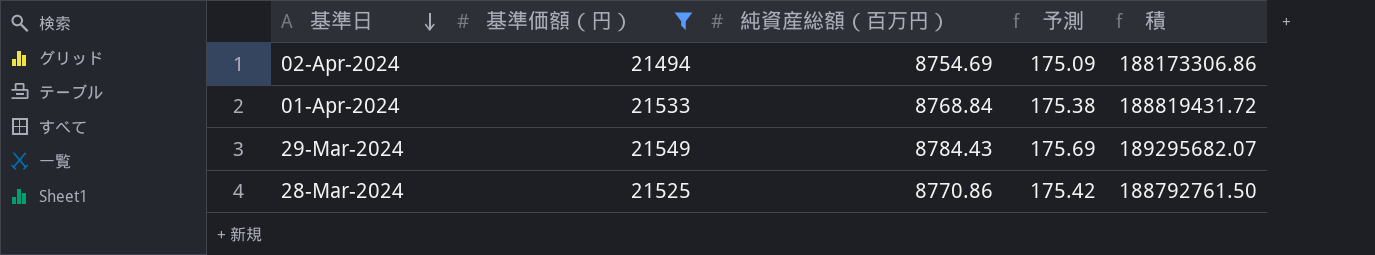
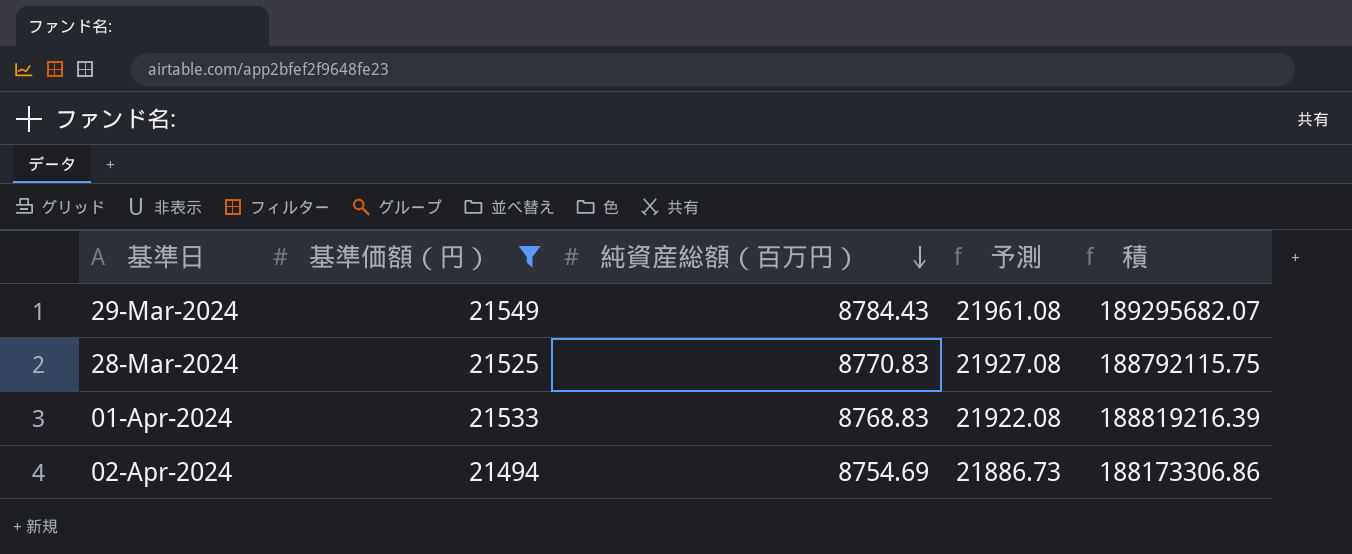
row order: 基準日 descending -> 純資産総額（百万円） descending
column 予測 | formula: [純資産総額（百万円）] * 0.02 -> [純資産総額（百万円）] * 2.5
28-Mar-2024 | 純資産総額（百万円）: 8770.86 -> 8770.83
28-Mar-2024 | 積: 188792761.50 -> 188792115.75
01-Apr-2024 | 純資産総額（百万円）: 8768.84 -> 8768.83
01-Apr-2024 | 積: 188819431.72 -> 188819216.39

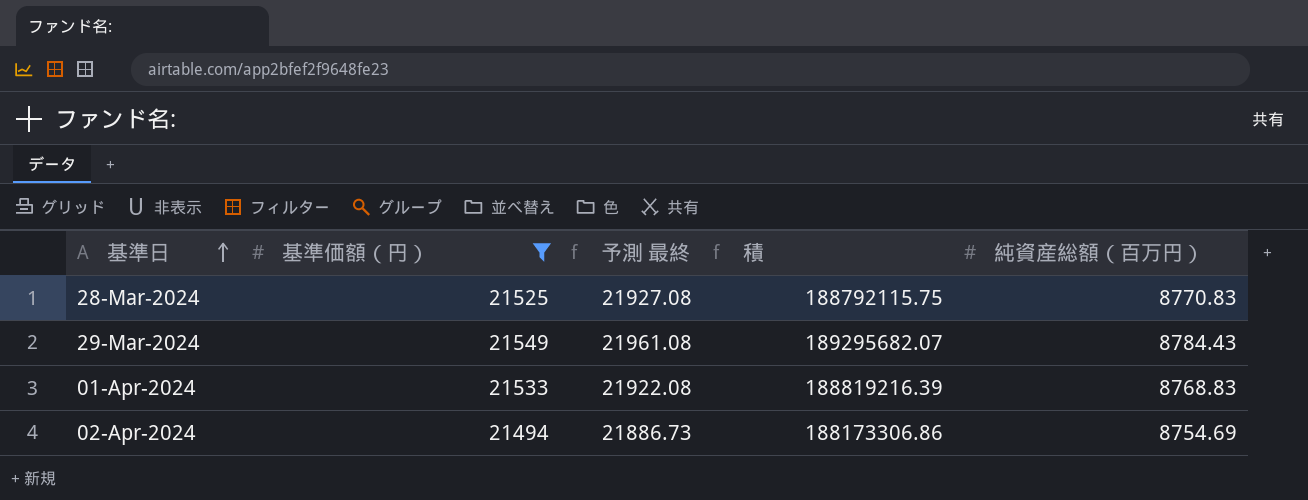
row order: 純資産総額（百万円） descending -> 基準日 ascending
column name: 予測 -> 予測 最終
column 純資産総額（百万円） | position: 3 -> 5

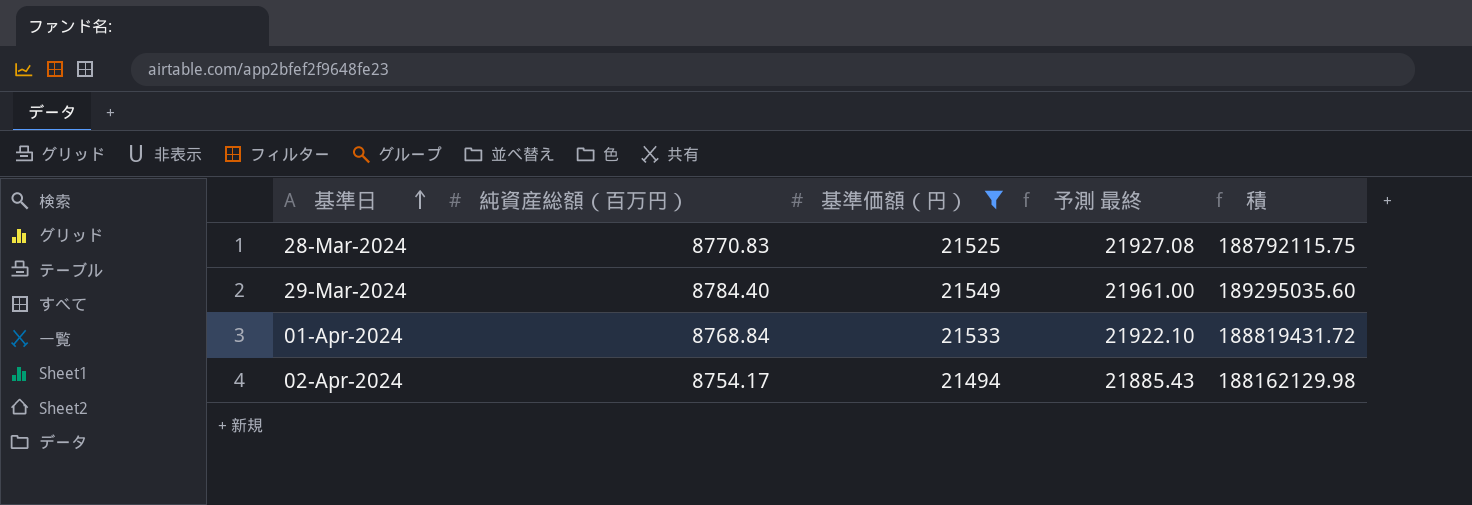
column 純資産総額（百万円） | position: 5 -> 2
29-Mar-2024 | 純資産総額（百万円）: 8784.43 -> 8784.40
29-Mar-2024 | 予測 最終: 21961.08 -> 21961.00
29-Mar-2024 | 積: 189295682.07 -> 189295035.60
01-Apr-2024 | 純資産総額（百万円）: 8768.83 -> 8768.84
01-Apr-2024 | 予測 最終: 21922.08 -> 21922.10
01-Apr-2024 | 積: 188819216.39 -> 188819431.72
02-Apr-2024 | 純資産総額（百万円）: 8754.69 -> 8754.17
02-Apr-2024 | 予測 最終: 21886.73 -> 21885.43
02-Apr-2024 | 積: 188173306.86 -> 188162129.98

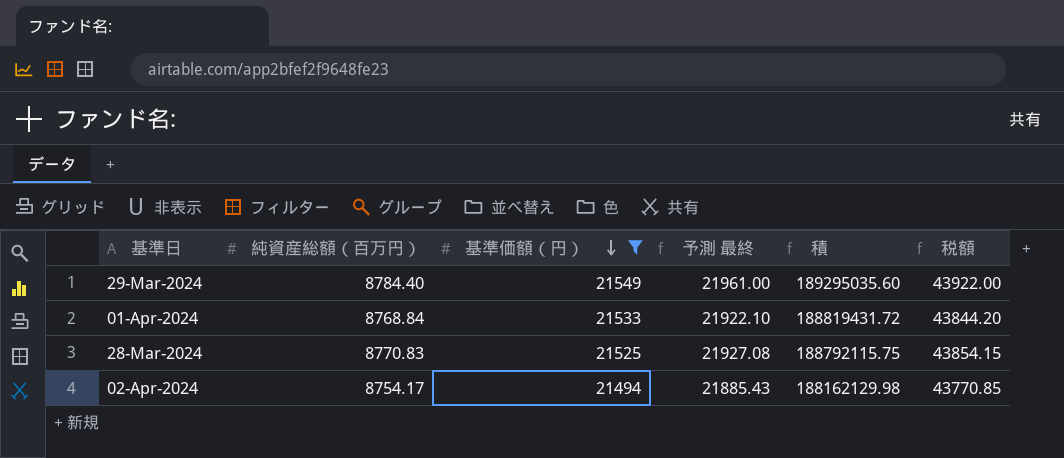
row order: 基準日 ascending -> 基準価額（円） descending
column 税額 | formula: none -> [純資産総額（百万円）] * 5

